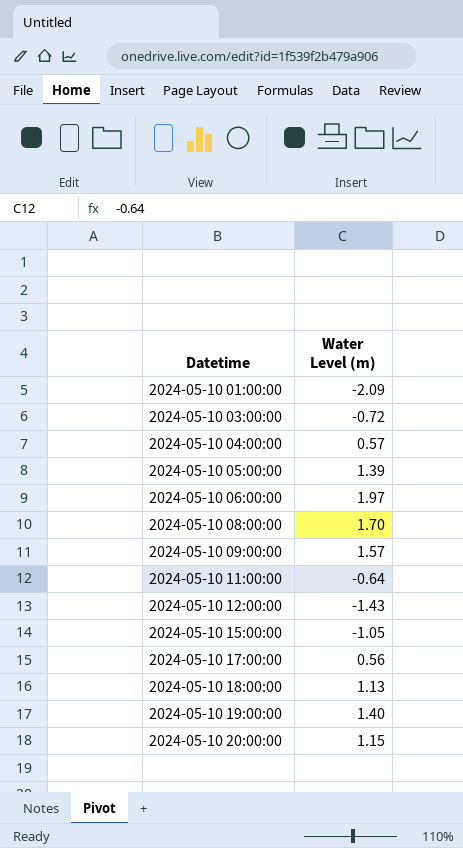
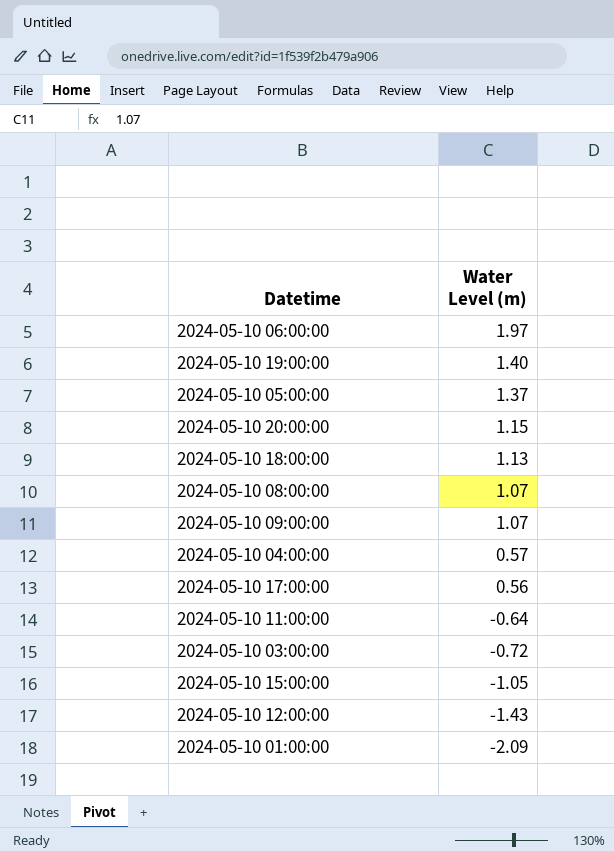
row order: Datetime ascending -> Water Level (m) descending
2024-05-10 05:00:00 | Water Level (m): 1.39 -> 1.37
2024-05-10 08:00:00 | Water Level (m): 1.70 -> 1.07
2024-05-10 09:00:00 | Water Level (m): 1.57 -> 1.07

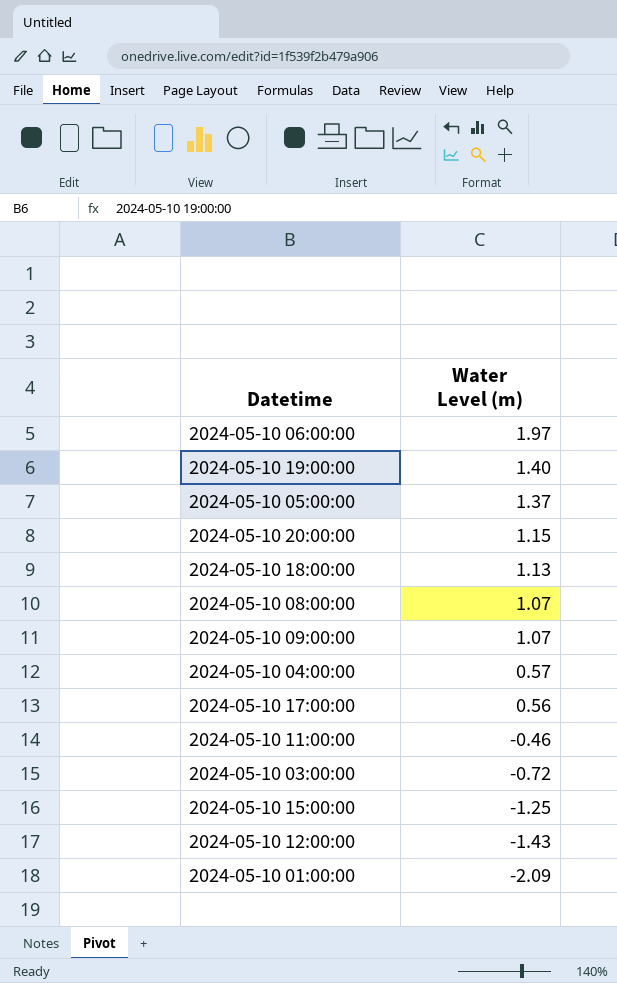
2024-05-10 11:00:00 | Water Level (m): -0.64 -> -0.46
2024-05-10 15:00:00 | Water Level (m): -1.05 -> -1.25

